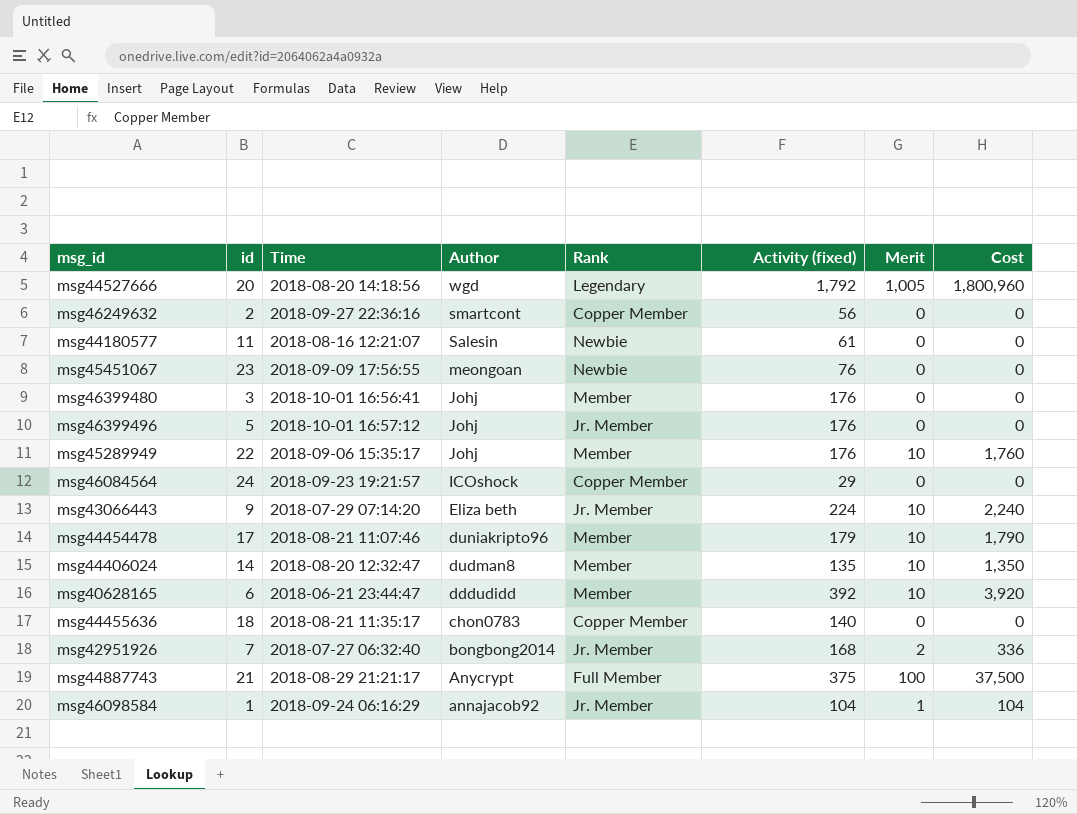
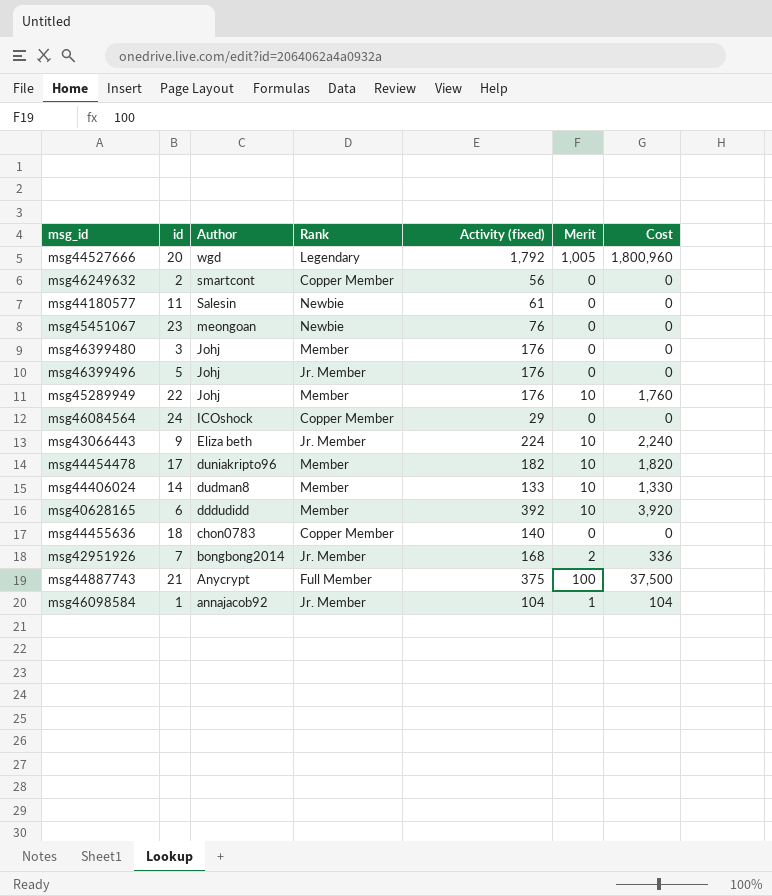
column Time | position: 3 -> none
msg44454478 | Activity (fixed): 179 -> 182
msg44454478 | Cost: 1,790 -> 1,820
msg44406024 | Activity (fixed): 135 -> 133
msg44406024 | Cost: 1,350 -> 1,330

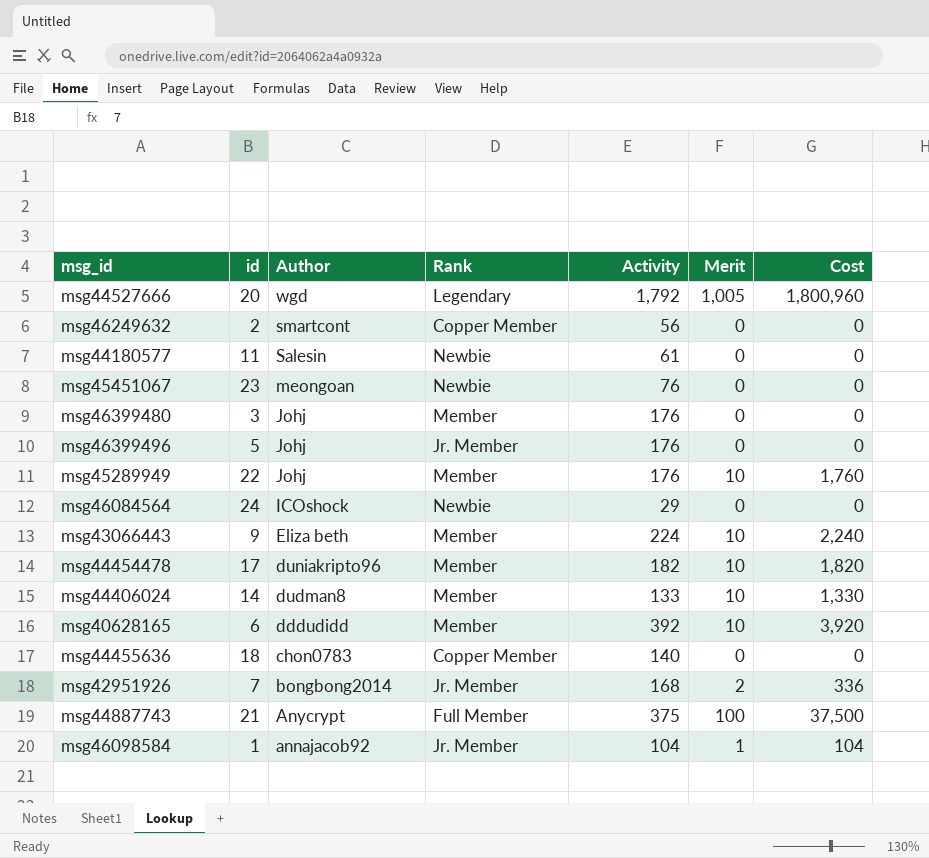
column name: Activity (fixed) -> Activity
msg46084564 | Rank: Copper Member -> Newbie
msg43066443 | Rank: Jr. Member -> Member

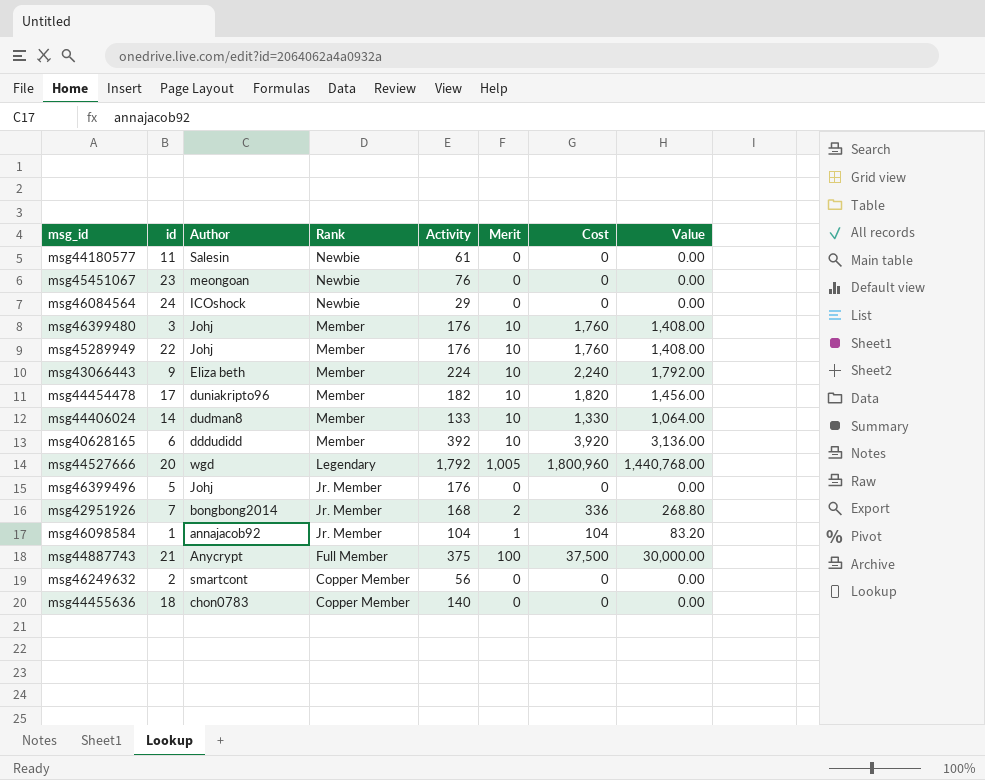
row order: Author descending -> Rank descending
column Value | formula: none -> [Cost] * 0.8
msg46399480 | Merit: 0 -> 10
msg46399480 | Cost: 0 -> 1,760

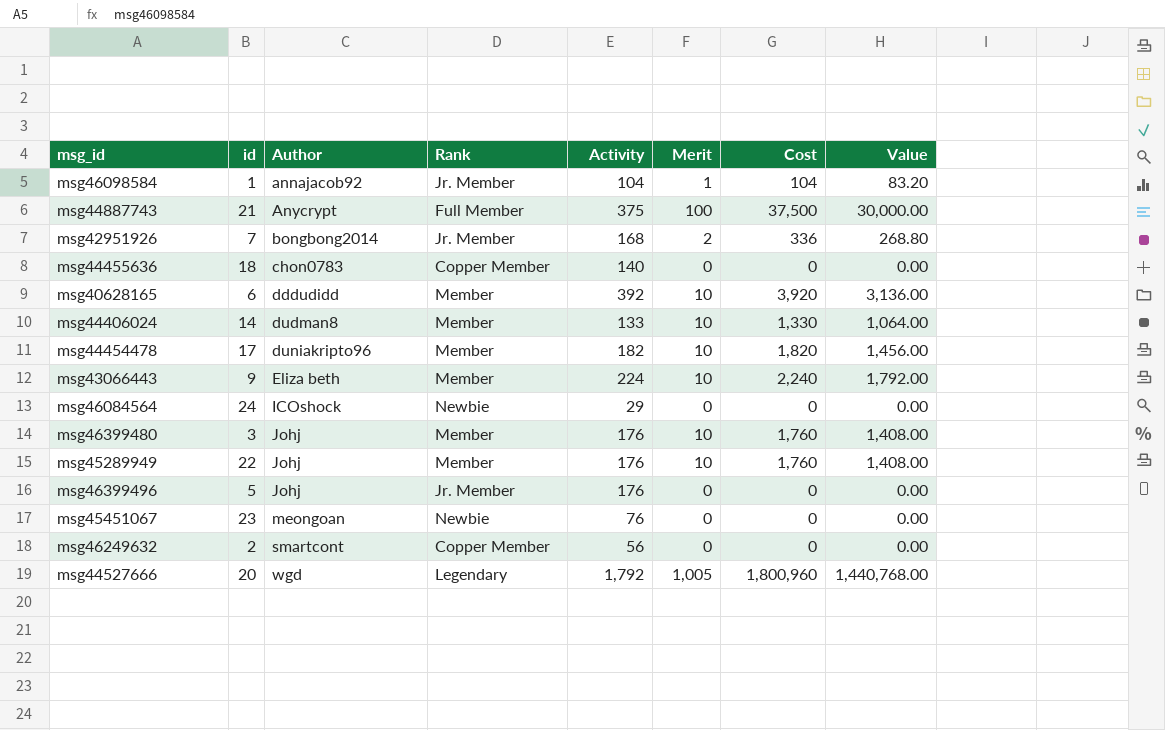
row order: Rank descending -> Author ascending
row msg44180577: 11 | Salesin | Newbie | 61 | 0 | 0 | 0.00 -> none

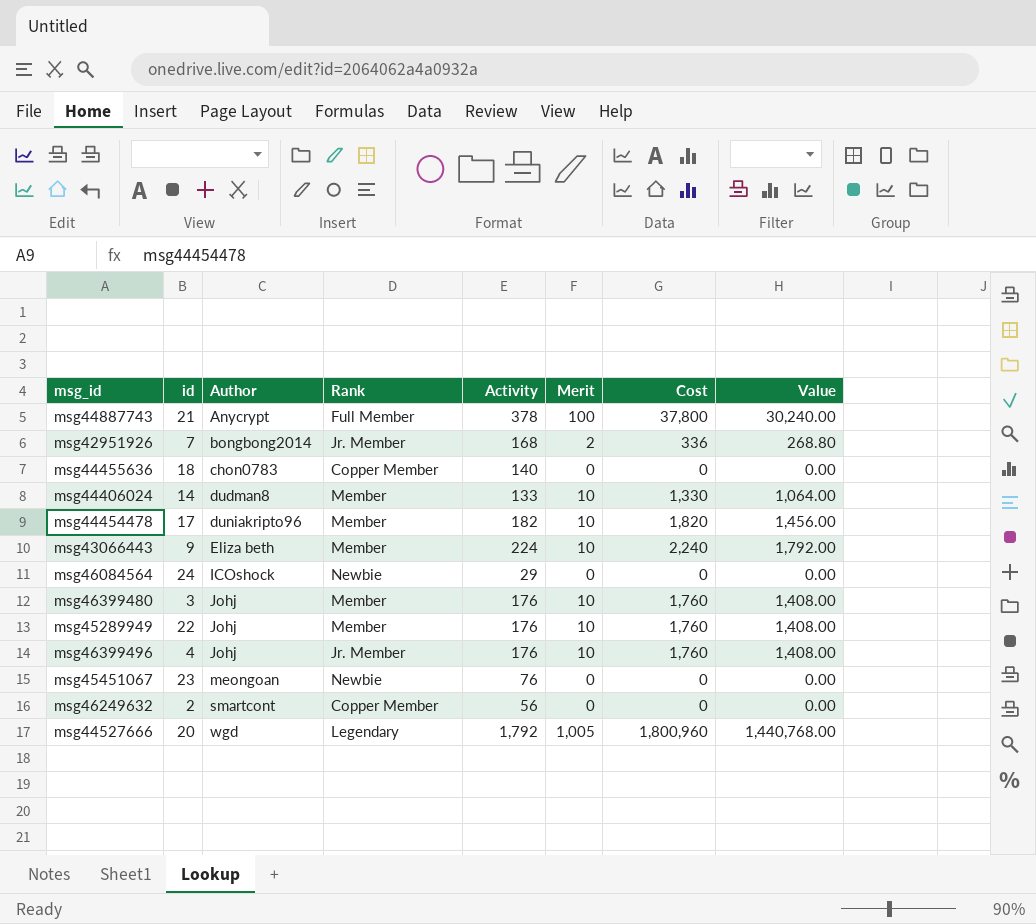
row msg46098584: 1 | annajacob92 | Jr. Member | 104 | 1 | 104 | 83.20 -> none
row msg40628165: 6 | dddudidd | Member | 392 | 10 | 3,920 | 3,136.00 -> none
msg44887743 | Activity: 375 -> 378
msg44887743 | Cost: 37,500 -> 37,800
msg44887743 | Value: 30,000.00 -> 30,240.00
msg46399496 | id: 5 -> 4
msg46399496 | Merit: 0 -> 10
msg46399496 | Cost: 0 -> 1,760
msg46399496 | Value: 0.00 -> 1,408.00

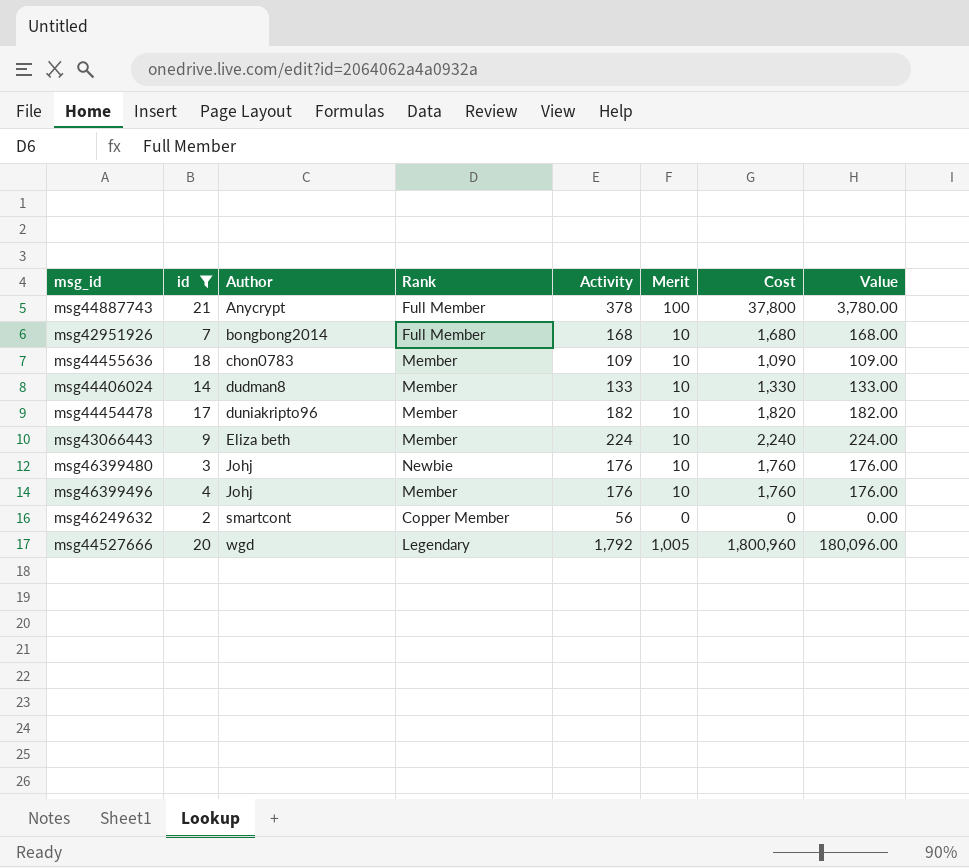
filter: none -> id <= 21
column Value | formula: [Cost] * 0.8 -> [Cost] * 0.1
msg42951926 | Rank: Jr. Member -> Full Member
msg42951926 | Merit: 2 -> 10
msg42951926 | Cost: 336 -> 1,680
msg44455636 | Rank: Copper Member -> Member
msg44455636 | Activity: 140 -> 109
msg44455636 | Merit: 0 -> 10
msg44455636 | Cost: 0 -> 1,090
msg46399480 | Rank: Member -> Newbie
msg46399496 | Rank: Jr. Member -> Member

